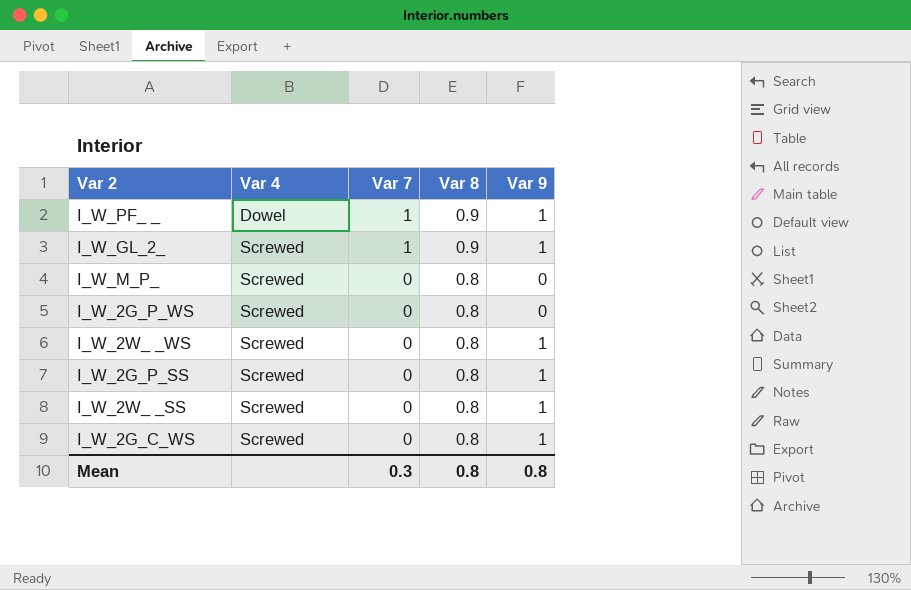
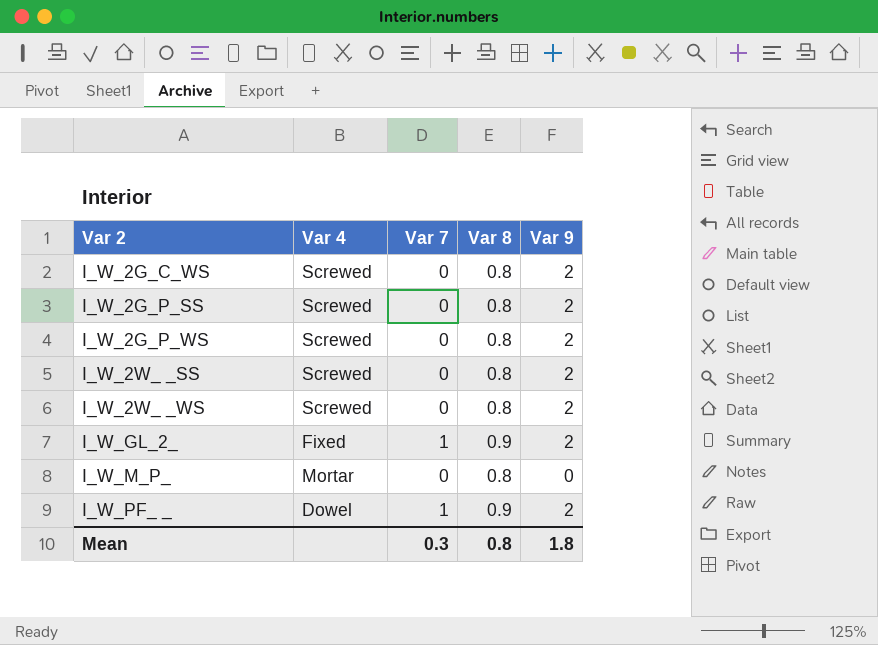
row order: Var 4 ascending -> Var 2 ascending
I_W_2G_C_WS | Var 9: 1 -> 2
I_W_2G_P_SS | Var 9: 1 -> 2
I_W_2G_P_WS | Var 9: 0 -> 2
I_W_2W_ _SS | Var 9: 1 -> 2
I_W_2W_ _WS | Var 9: 1 -> 2
I_W_GL_2_ | Var 4: Screwed -> Fixed
I_W_GL_2_ | Var 9: 1 -> 2
I_W_M_P_ | Var 4: Screwed -> Mortar
I_W_PF_ _ | Var 9: 1 -> 2
Mean | Var 9: 0.8 -> 1.8

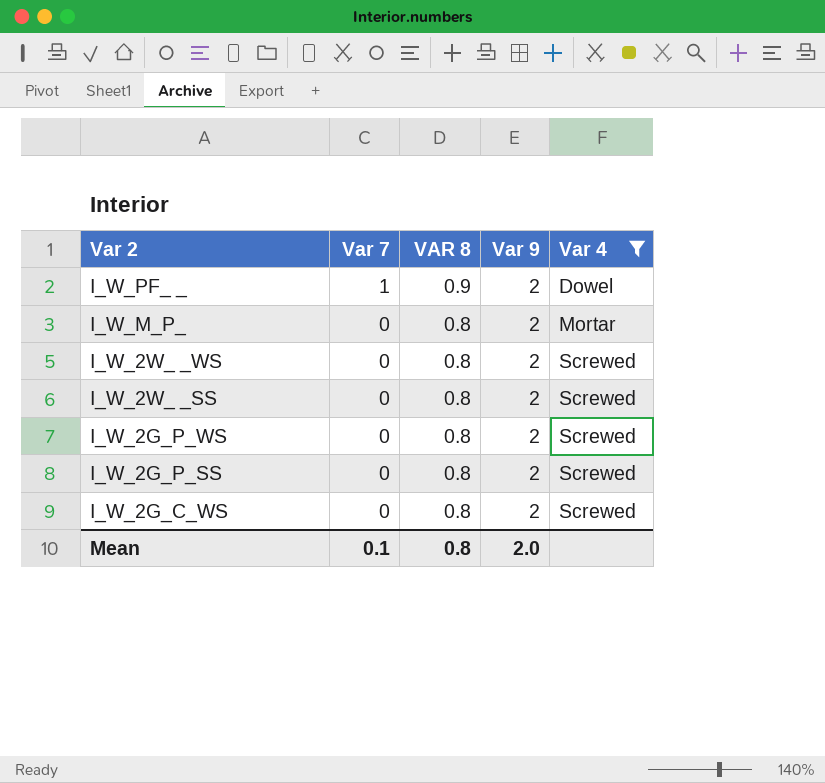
filter: none -> Var 4 != Fixed
row order: Var 2 ascending -> Var 2 descending
column name: Var 8 -> VAR 8
column Var 4 | position: 2 -> 5
I_W_M_P_ | Var 9: 0 -> 2
Mean | Var 7: 0.3 -> 0.1
Mean | Var 9: 1.8 -> 2.0

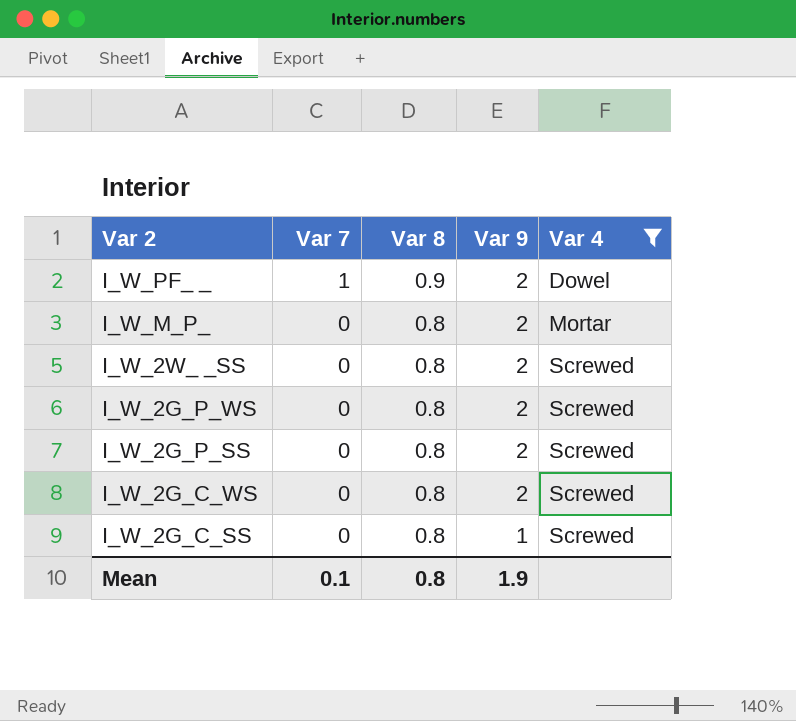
column name: VAR 8 -> Var 8
row I_W_2W_ _WS: 0 | 0.8 | 2 | Screwed -> none
row I_W_2G_C_SS: none -> 0 | 0.8 | 1 | Screwed
Mean | Var 9: 2.0 -> 1.9

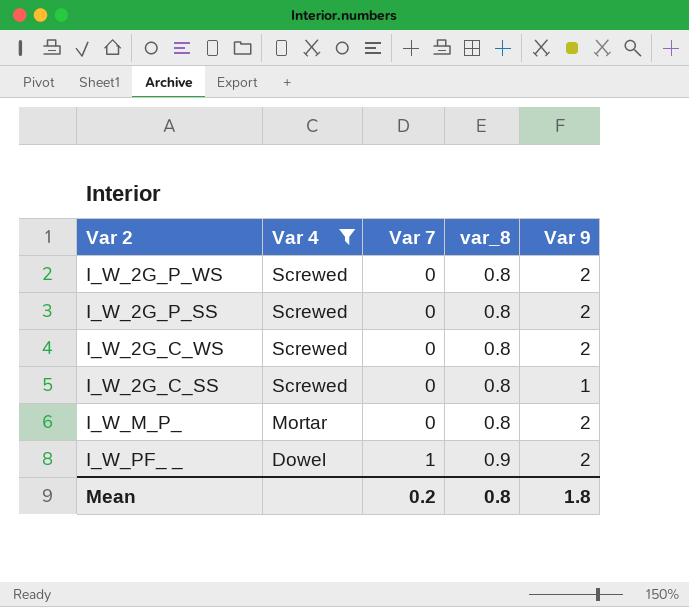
row order: Var 2 descending -> Var 4 descending
column Var 4 | position: 5 -> 2
column name: Var 8 -> var_8
row I_W_2W_ _SS: 0 | 0.8 | 2 | Screwed -> none
Mean | Var 7: 0.1 -> 0.2
Mean | Var 9: 1.9 -> 1.8

